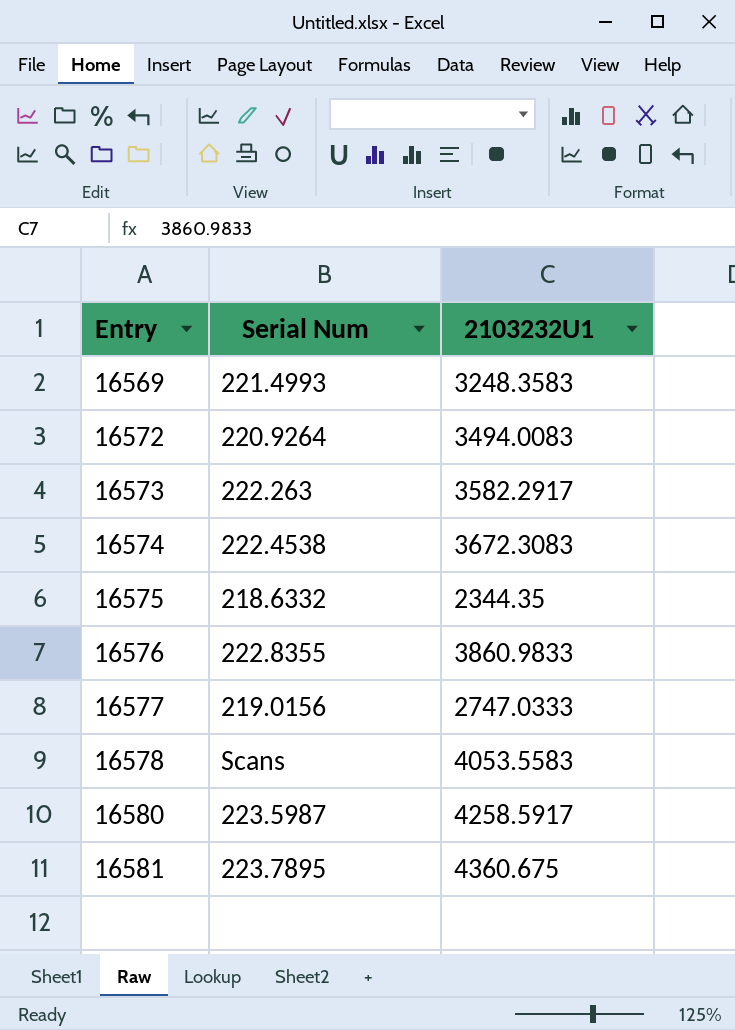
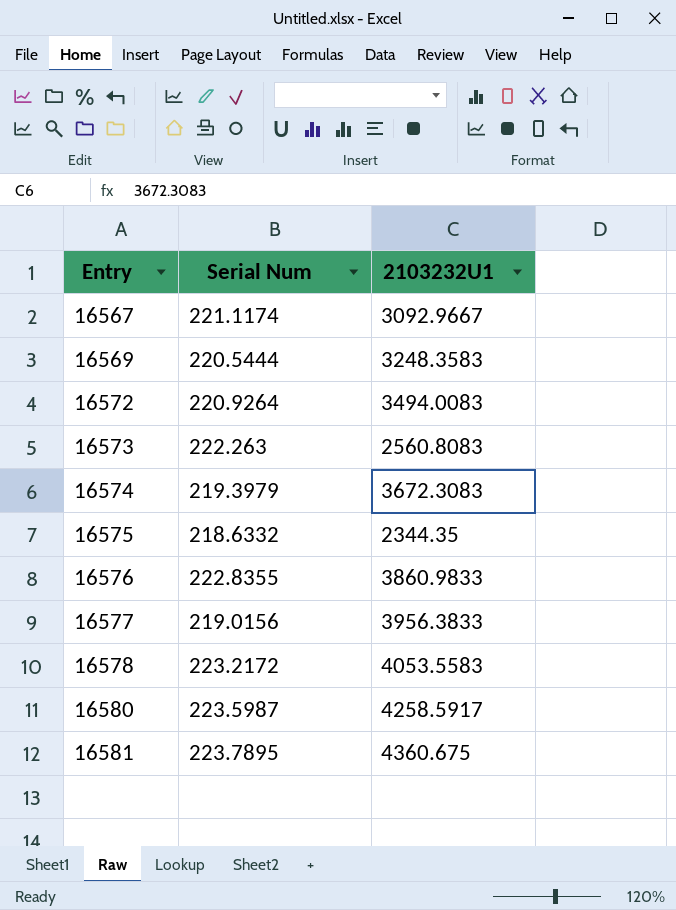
row 16567: none -> 221.1174 | 3092.9667
16569 | Serial Num: 221.4993 -> 220.5444
16573 | 2103232U1: 3582.2917 -> 2560.8083
16574 | Serial Num: 222.4538 -> 219.3979
16577 | 2103232U1: 2747.0333 -> 3956.3833
16578 | Serial Num: Scans -> 223.2172

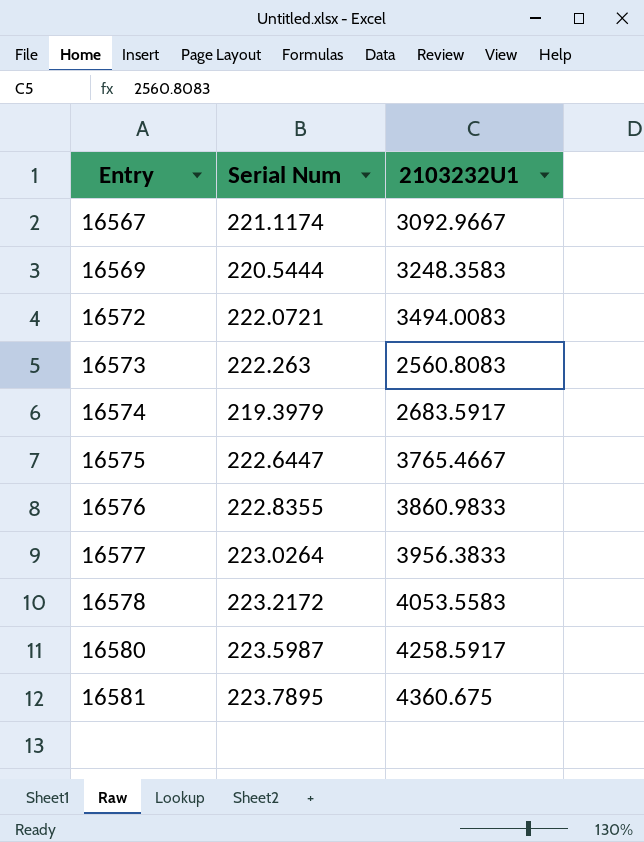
16572 | Serial Num: 220.9264 -> 222.0721
16574 | 2103232U1: 3672.3083 -> 2683.5917
16575 | Serial Num: 218.6332 -> 222.6447
16575 | 2103232U1: 2344.35 -> 3765.4667
16577 | Serial Num: 219.0156 -> 223.0264

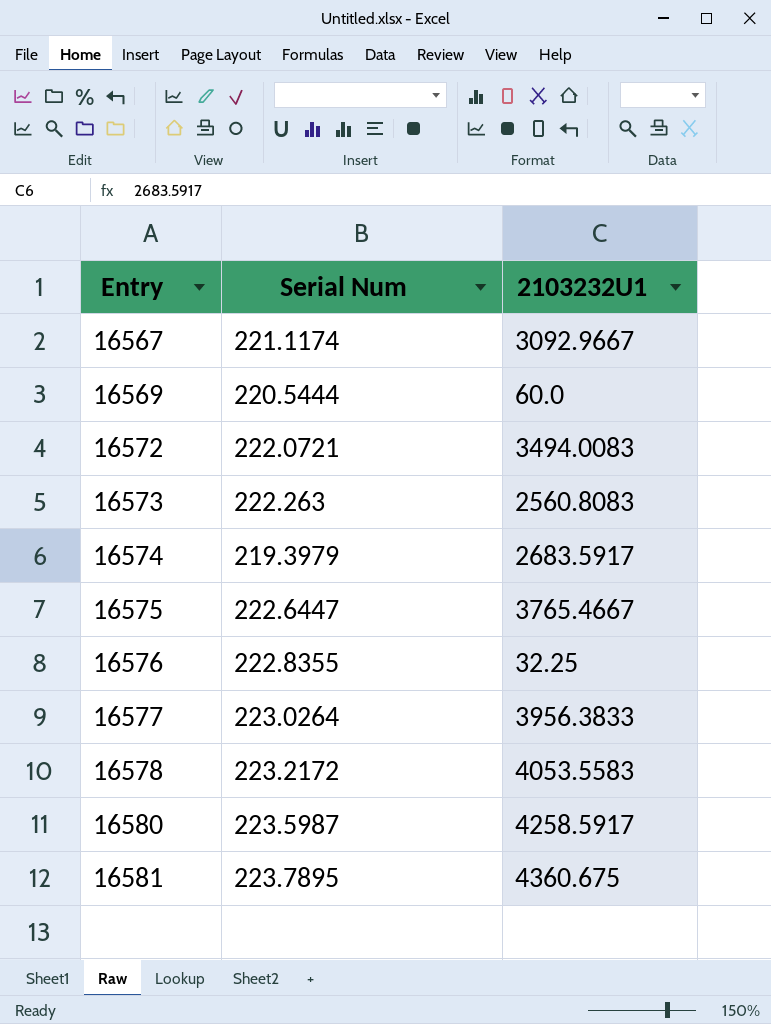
16569 | 2103232U1: 3248.3583 -> 60.0
16576 | 2103232U1: 3860.9833 -> 32.25

